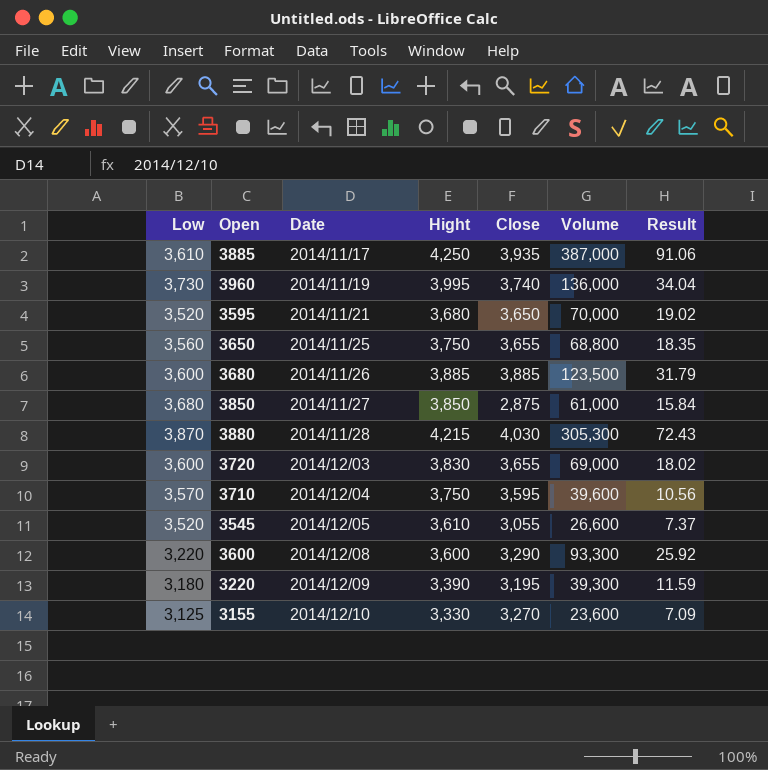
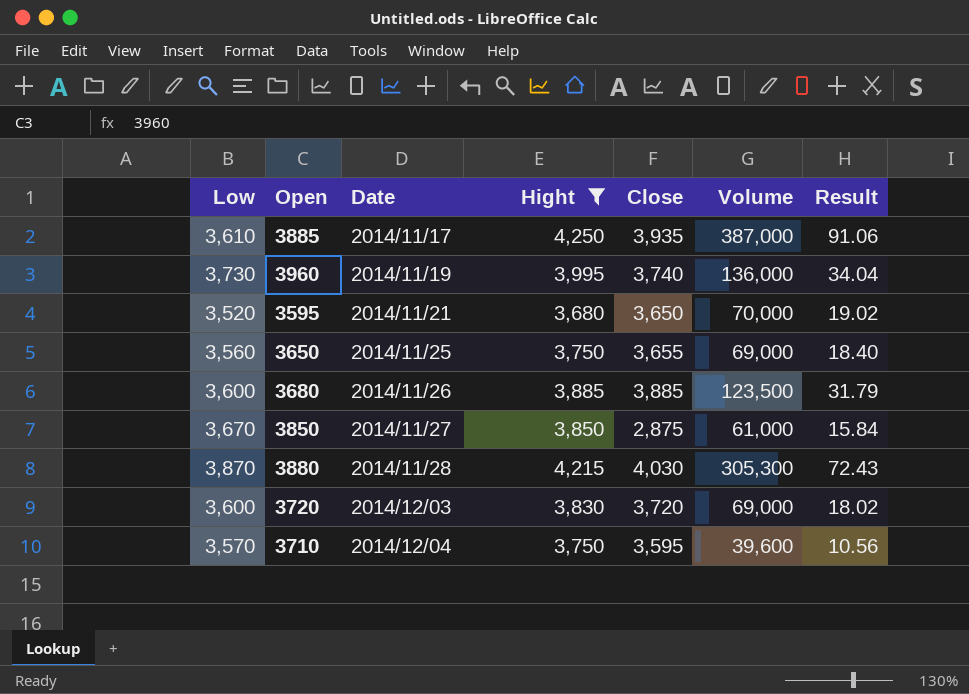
filter: none -> Hight >= 3,680
3650 | Volume: 68,800 -> 69,000
3650 | Result: 18.35 -> 18.40
3850 | Low: 3,680 -> 3,670
3720 | Close: 3,655 -> 3,720

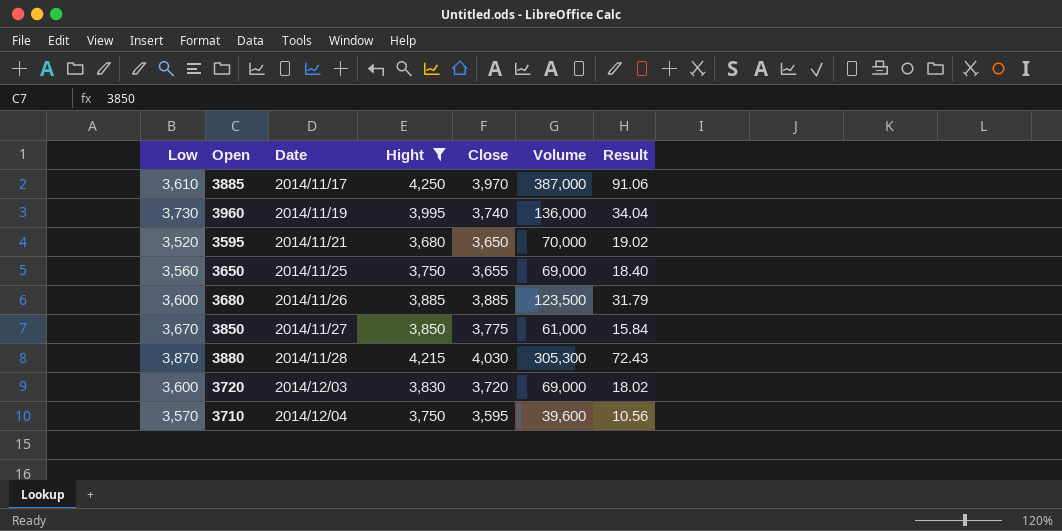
3885 | Close: 3,935 -> 3,970
3850 | Close: 2,875 -> 3,775

